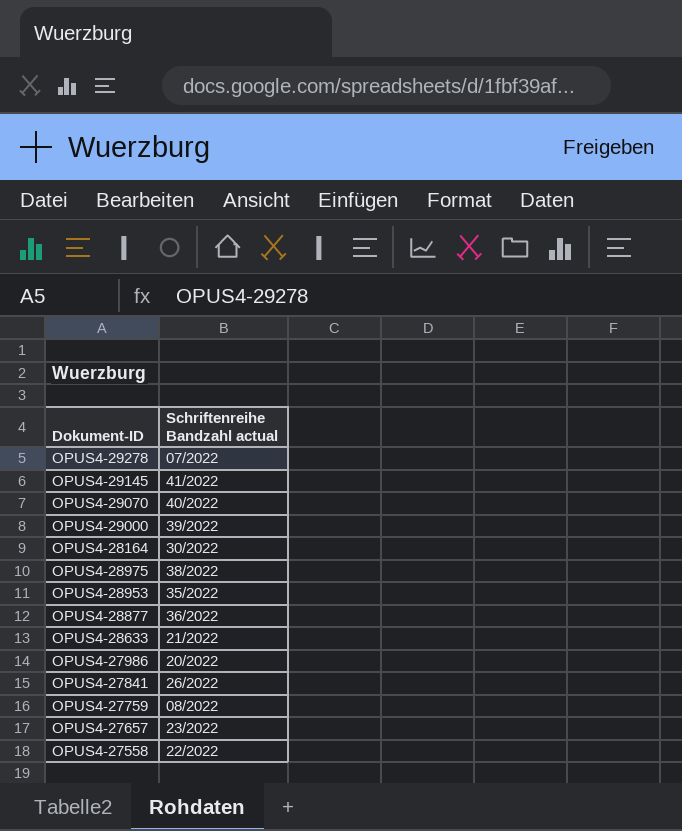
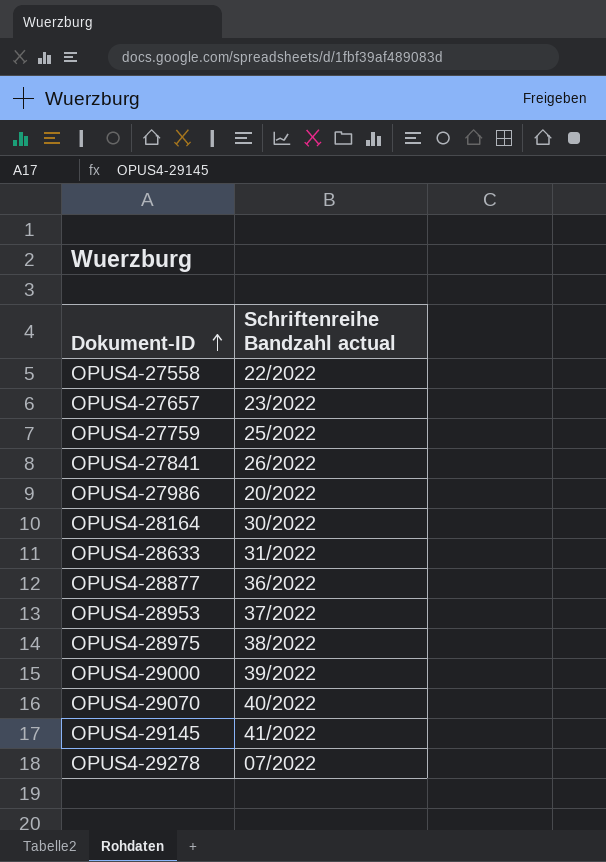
row order: none -> Dokument-ID ascending
OPUS4-27759 | Schriftenreihe Bandzahl actual: 08/2022 -> 25/2022
OPUS4-28633 | Schriftenreihe Bandzahl actual: 21/2022 -> 31/2022
OPUS4-28953 | Schriftenreihe Bandzahl actual: 35/2022 -> 37/2022

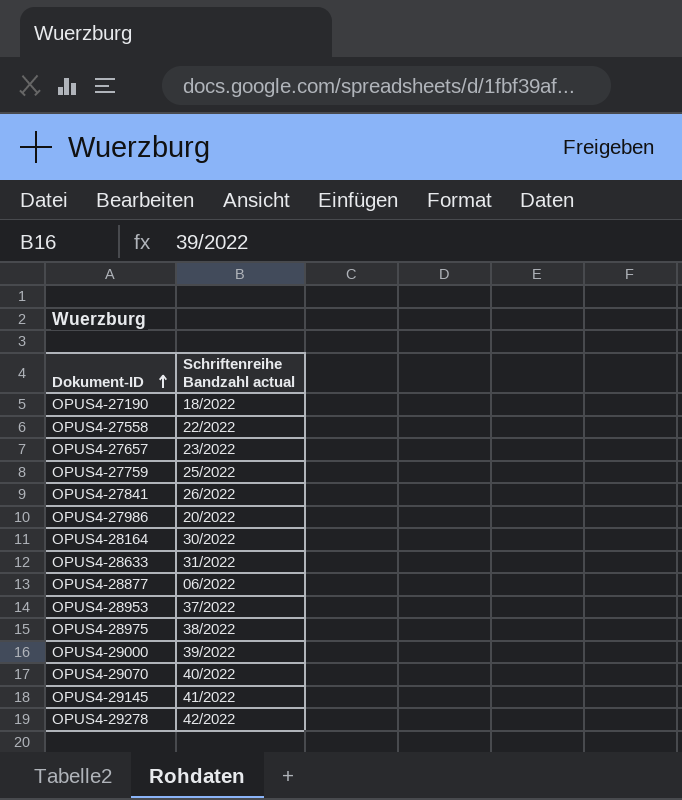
row OPUS4-27190: none -> 18/2022
OPUS4-28877 | Schriftenreihe Bandzahl actual: 36/2022 -> 06/2022
OPUS4-29278 | Schriftenreihe Bandzahl actual: 07/2022 -> 42/2022

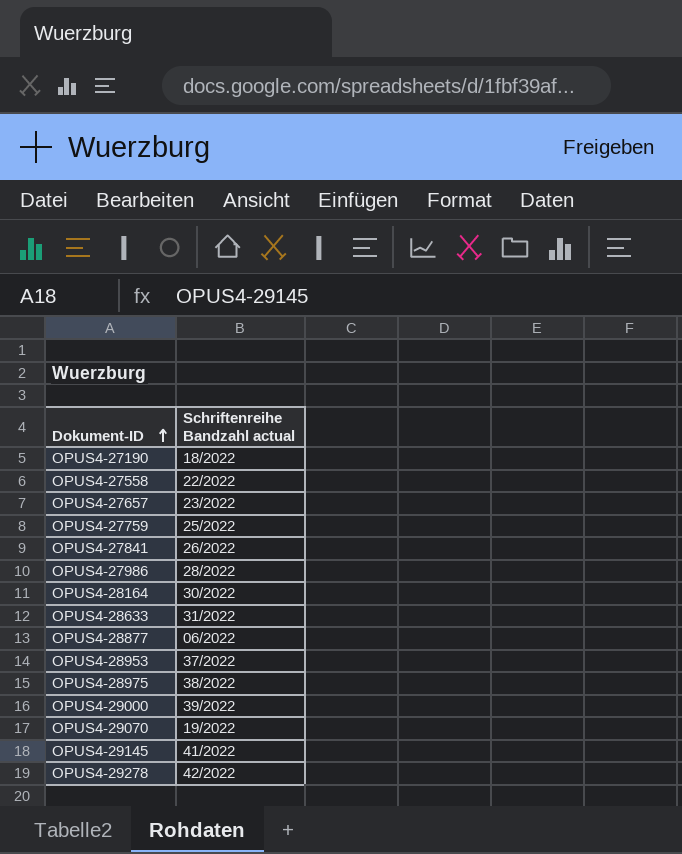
OPUS4-27986 | Schriftenreihe Bandzahl actual: 20/2022 -> 28/2022
OPUS4-29070 | Schriftenreihe Bandzahl actual: 40/2022 -> 19/2022

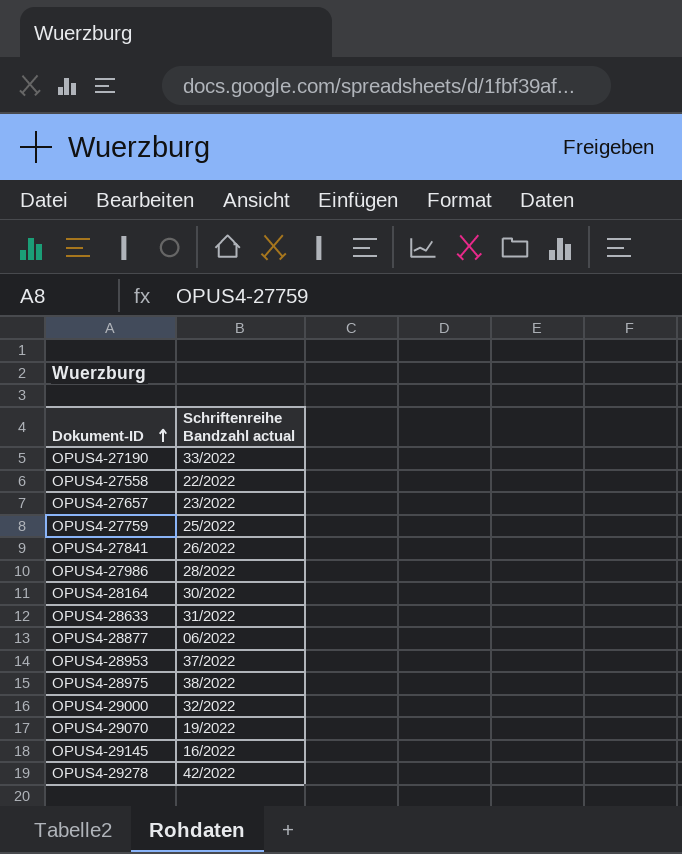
OPUS4-27190 | Schriftenreihe Bandzahl actual: 18/2022 -> 33/2022
OPUS4-29000 | Schriftenreihe Bandzahl actual: 39/2022 -> 32/2022
OPUS4-29145 | Schriftenreihe Bandzahl actual: 41/2022 -> 16/2022

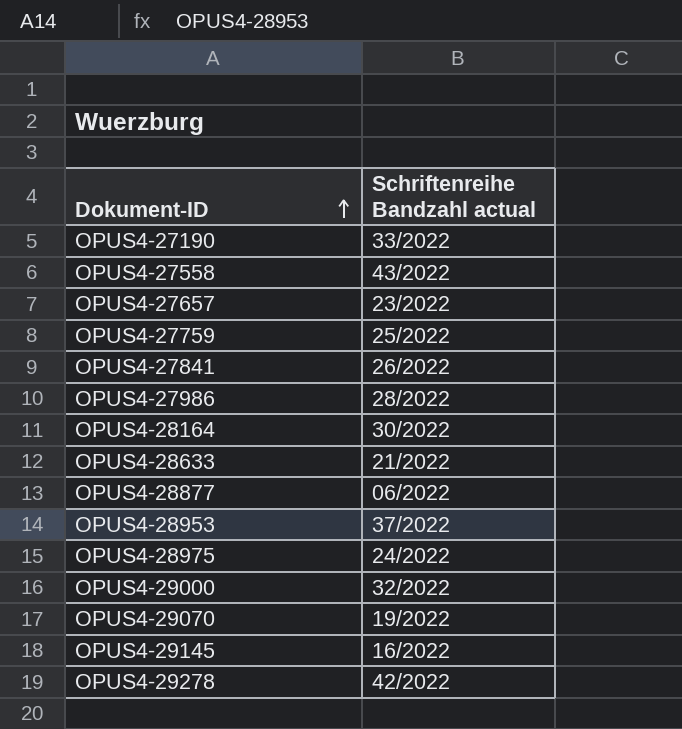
OPUS4-27558 | Schriftenreihe Bandzahl actual: 22/2022 -> 43/2022
OPUS4-28633 | Schriftenreihe Bandzahl actual: 31/2022 -> 21/2022
OPUS4-28975 | Schriftenreihe Bandzahl actual: 38/2022 -> 24/2022

